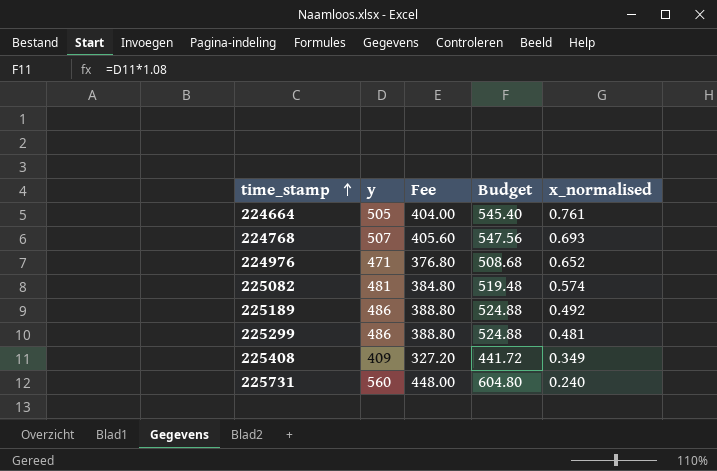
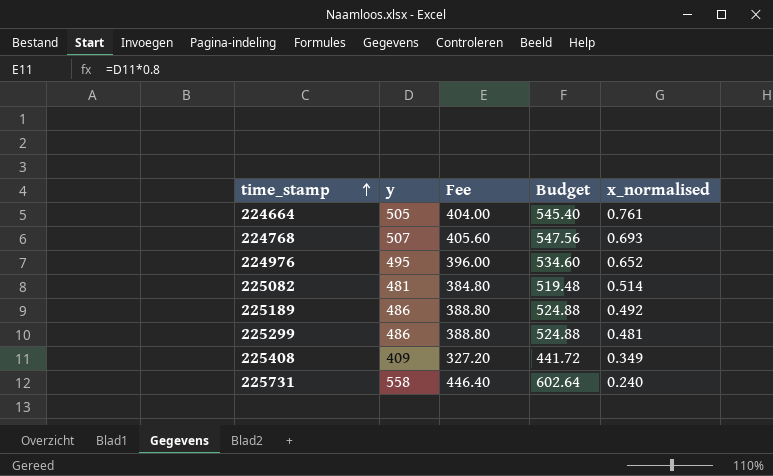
224976 | y: 471 -> 495
224976 | Fee: 376.80 -> 396.00
224976 | Budget: 508.68 -> 534.60
225082 | x_normalised: 0.574 -> 0.514
225731 | y: 560 -> 558
225731 | Fee: 448.00 -> 446.40
225731 | Budget: 604.80 -> 602.64

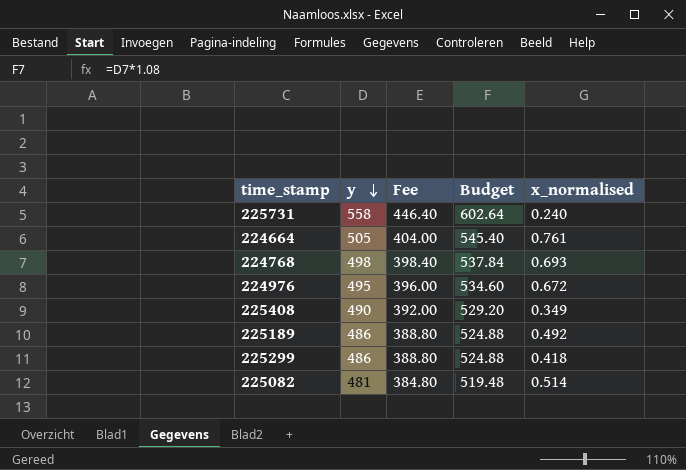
row order: time_stamp ascending -> y descending
224768 | y: 507 -> 498
224768 | Fee: 405.60 -> 398.40
224768 | Budget: 547.56 -> 537.84
224976 | x_normalised: 0.652 -> 0.672
225408 | y: 409 -> 490
225408 | Fee: 327.20 -> 392.00
225408 | Budget: 441.72 -> 529.20
225299 | x_normalised: 0.481 -> 0.418

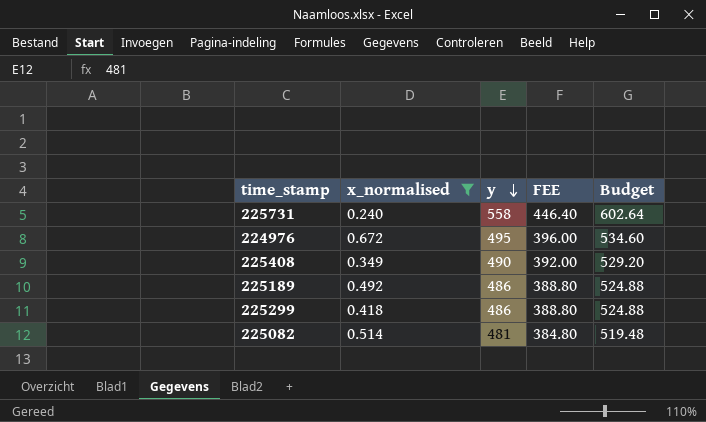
filter: none -> x_normalised <= 0.672
column x_normalised | position: 5 -> 2
column name: Fee -> FEE

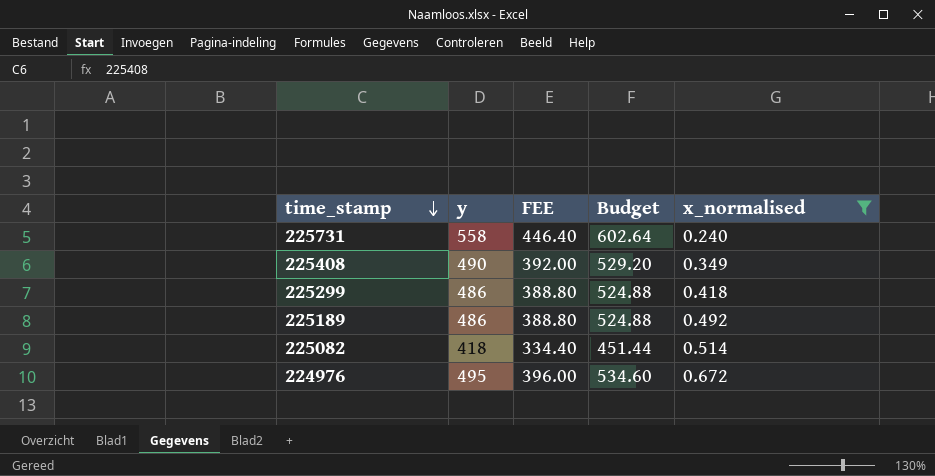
row order: y descending -> time_stamp descending
column x_normalised | position: 2 -> 5
225082 | y: 481 -> 418
225082 | FEE: 384.80 -> 334.40
225082 | Budget: 519.48 -> 451.44

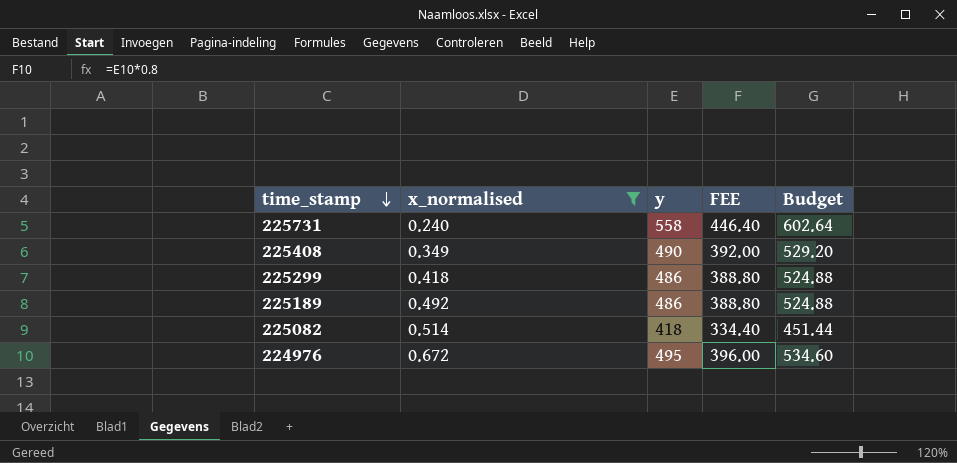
column x_normalised | position: 5 -> 2

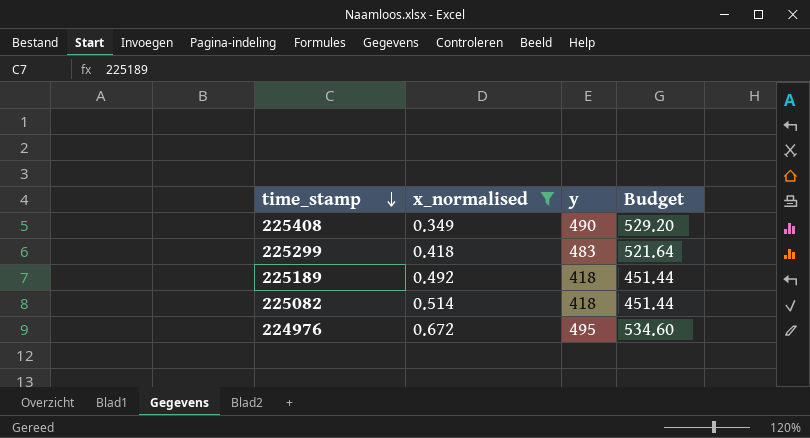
column FEE | formula: [y] * 0.8 -> none
row 225731: 0.240 | 558 | 446.40 | 602.64 -> none
225299 | y: 486 -> 483
225299 | Budget: 524.88 -> 521.64
225189 | y: 486 -> 418
225189 | Budget: 524.88 -> 451.44

